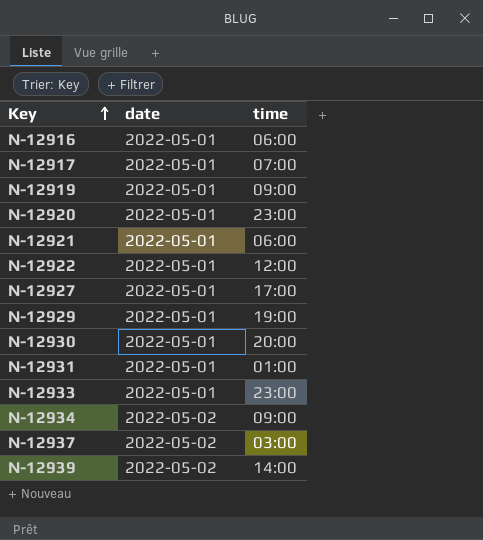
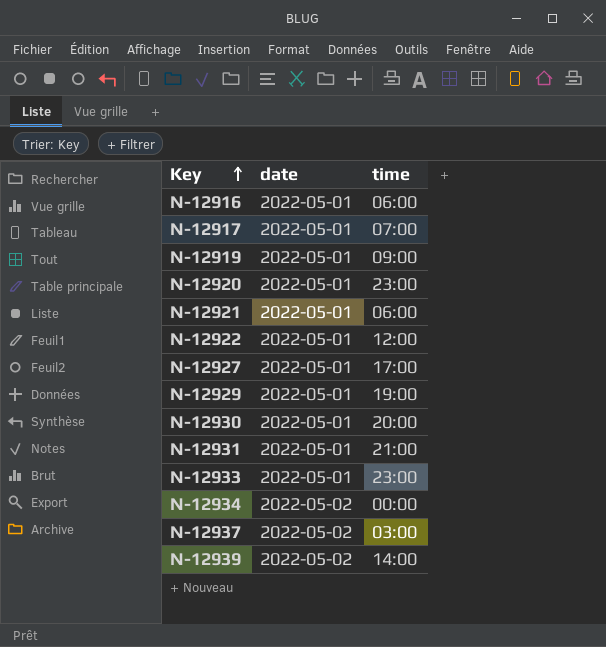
N-12931 | time: 01:00 -> 21:00
N-12934 | time: 09:00 -> 00:00

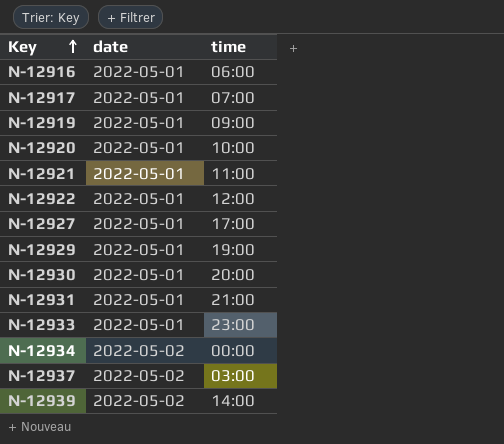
N-12920 | time: 23:00 -> 10:00
N-12921 | time: 06:00 -> 11:00

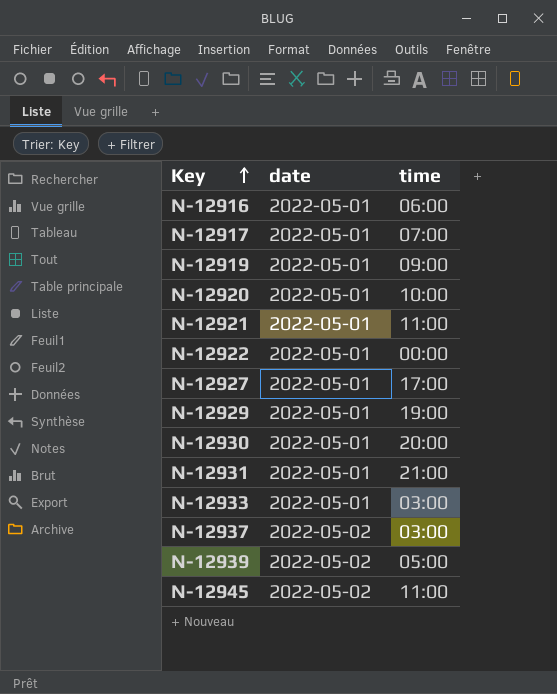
row N-12934: 2022-05-02 | 00:00 -> none
N-12922 | time: 12:00 -> 00:00
N-12933 | time: 23:00 -> 03:00
N-12939 | time: 14:00 -> 05:00
row N-12945: none -> 2022-05-02 | 11:00

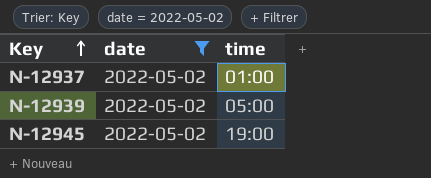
filter: none -> date = 2022-05-02
N-12937 | time: 03:00 -> 01:00
N-12945 | time: 11:00 -> 19:00

